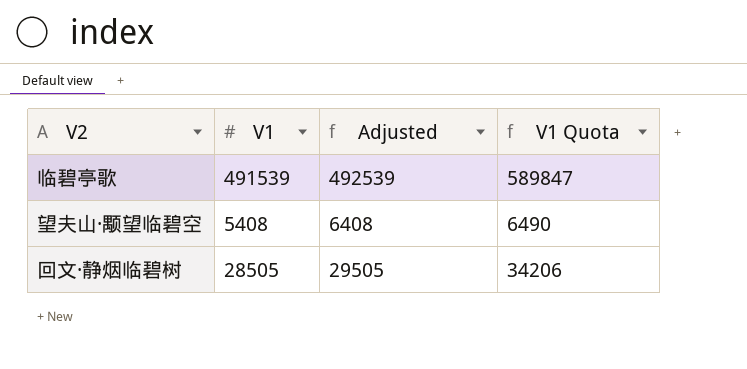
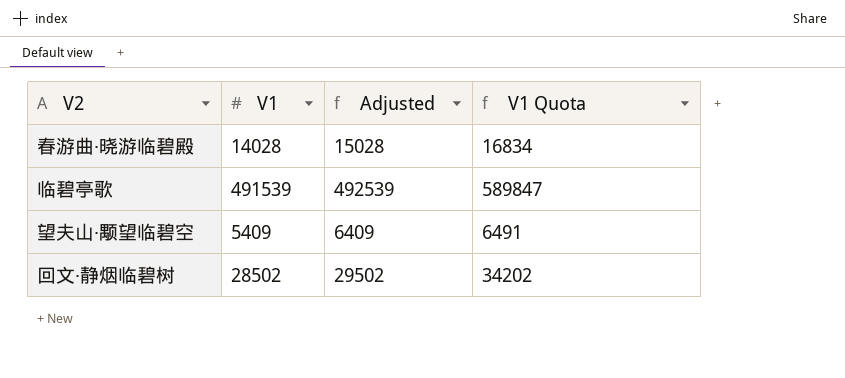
row 春游曲·晓游临碧殿: none -> 14028 | 15028 | 16834
望夫山·颙望临碧空 | V1: 5408 -> 5409
望夫山·颙望临碧空 | Adjusted: 6408 -> 6409
望夫山·颙望临碧空 | V1 Quota: 6490 -> 6491
回文·静烟临碧树 | V1: 28505 -> 28502
回文·静烟临碧树 | Adjusted: 29505 -> 29502
回文·静烟临碧树 | V1 Quota: 34206 -> 34202

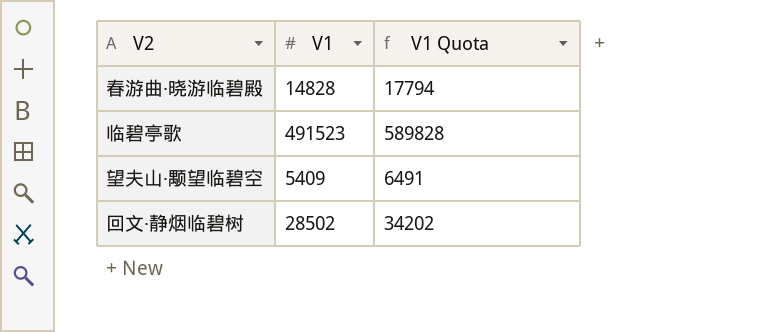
column Adjusted | formula: [V1] + 1000 -> none
春游曲·晓游临碧殿 | V1: 14028 -> 14828
春游曲·晓游临碧殿 | V1 Quota: 16834 -> 17794
临碧亭歌 | V1: 491539 -> 491523
临碧亭歌 | V1 Quota: 589847 -> 589828

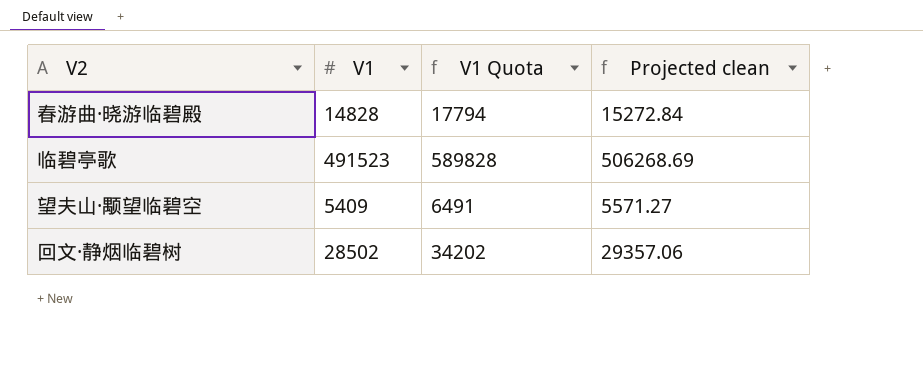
column Projected clean | formula: none -> [V1] * 1.03

